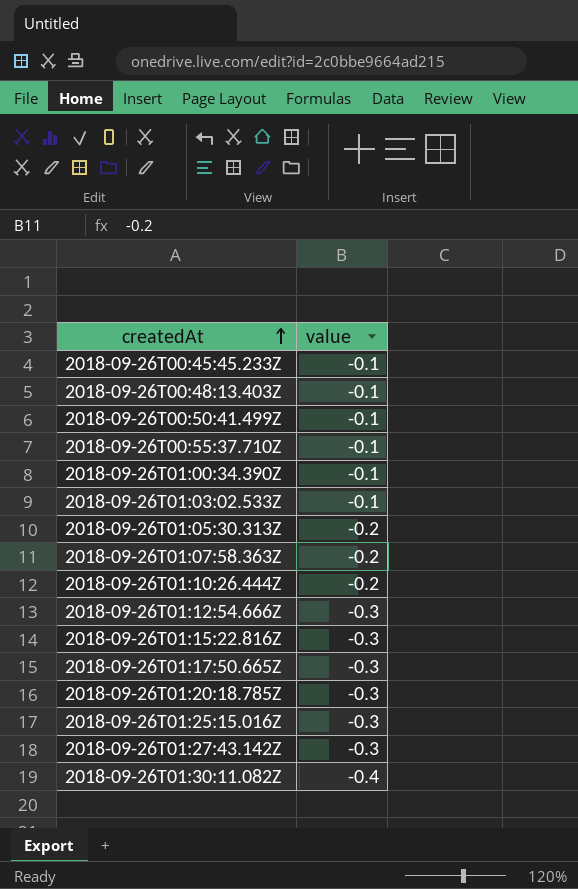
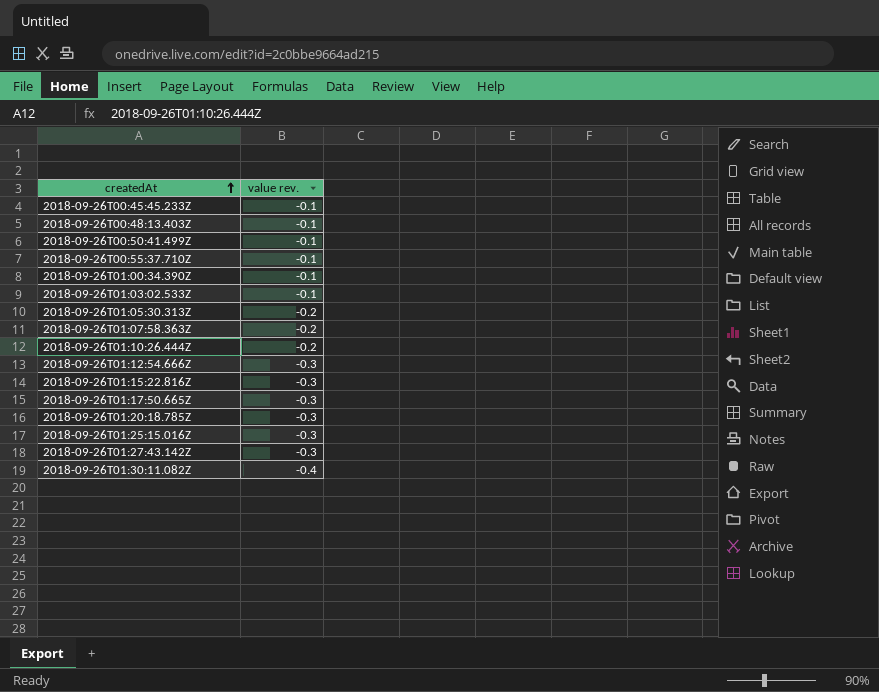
column name: value -> value rev.

